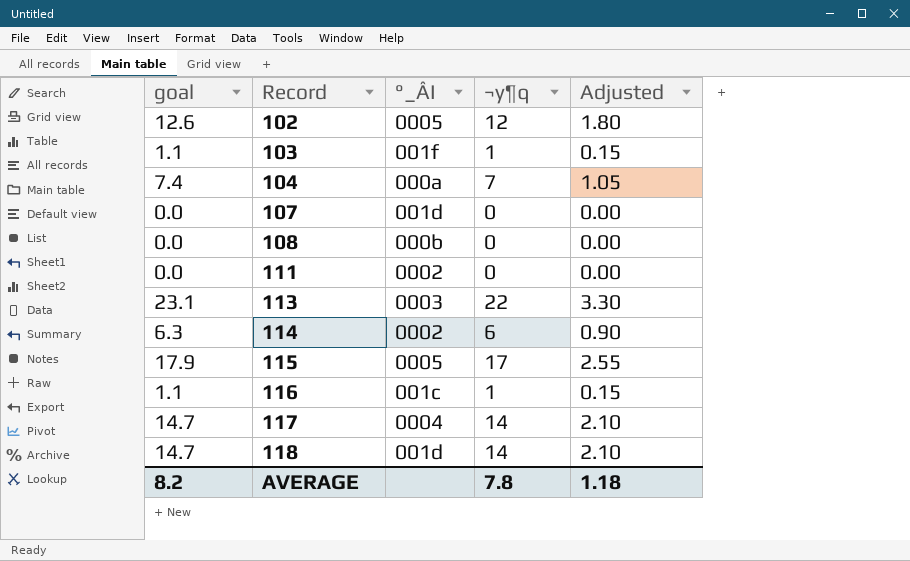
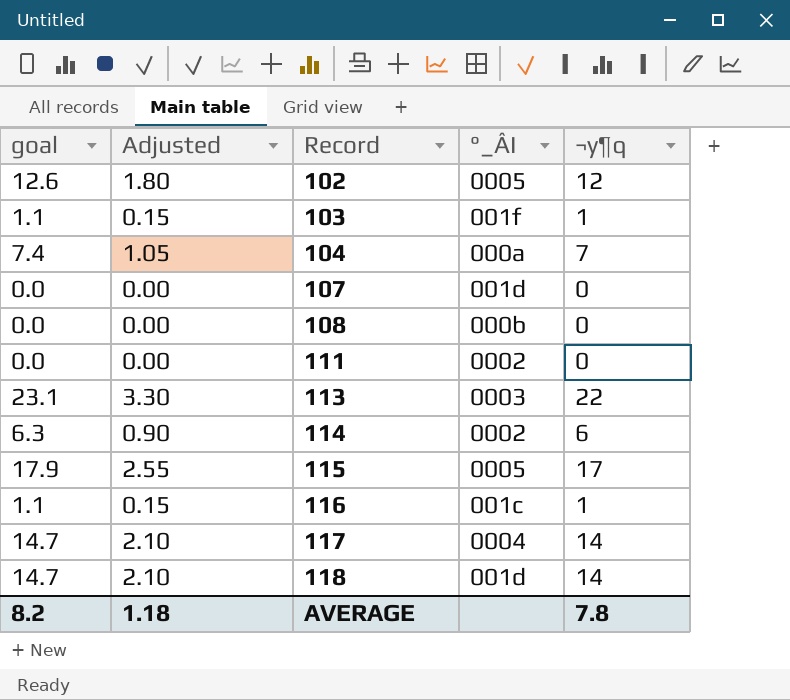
column Adjusted | position: 5 -> 2

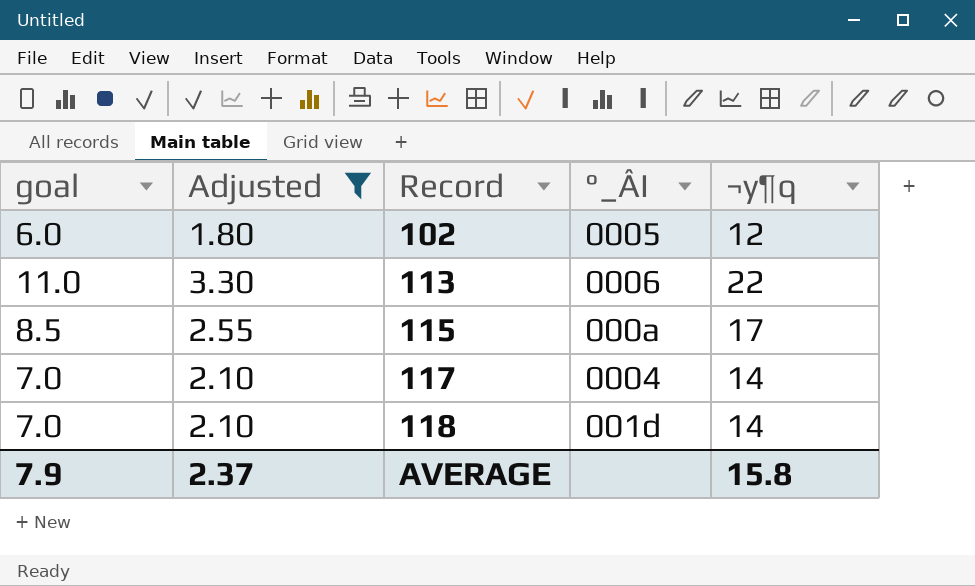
filter: none -> Adjusted >= 1.80
column goal | formula: [¬y¶q] * 1.05 -> [¬y¶q] * 0.5
113 | °_ÂI: 0003 -> 0006
115 | °_ÂI: 0005 -> 000a
AVERAGE | goal: 8.2 -> 7.9
AVERAGE | Adjusted: 1.18 -> 2.37
AVERAGE | ¬y¶q: 7.8 -> 15.8

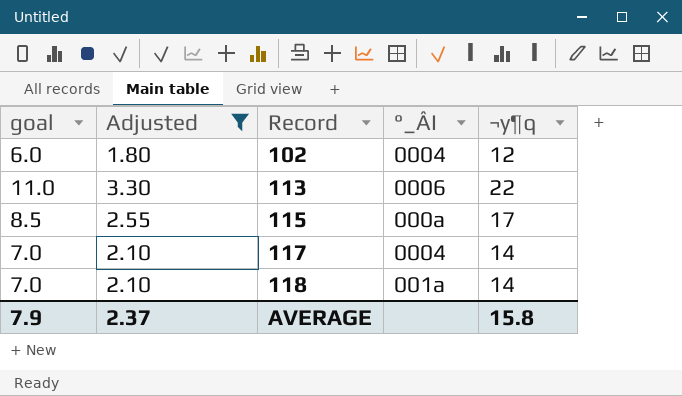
102 | °_ÂI: 0005 -> 0004
118 | °_ÂI: 001d -> 001a

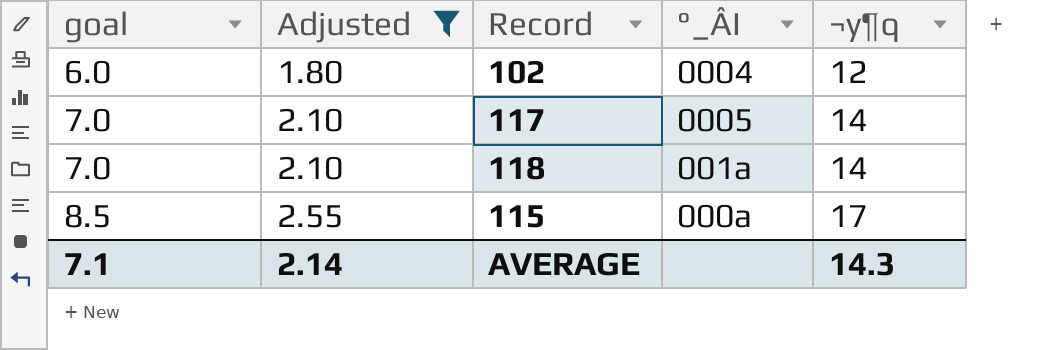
row order: Record ascending -> goal ascending
row 113: 11.0 | 3.30 | 0006 | 22 -> none
117 | °_ÂI: 0004 -> 0005
AVERAGE | goal: 7.9 -> 7.1
AVERAGE | Adjusted: 2.37 -> 2.14
AVERAGE | ¬y¶q: 15.8 -> 14.3

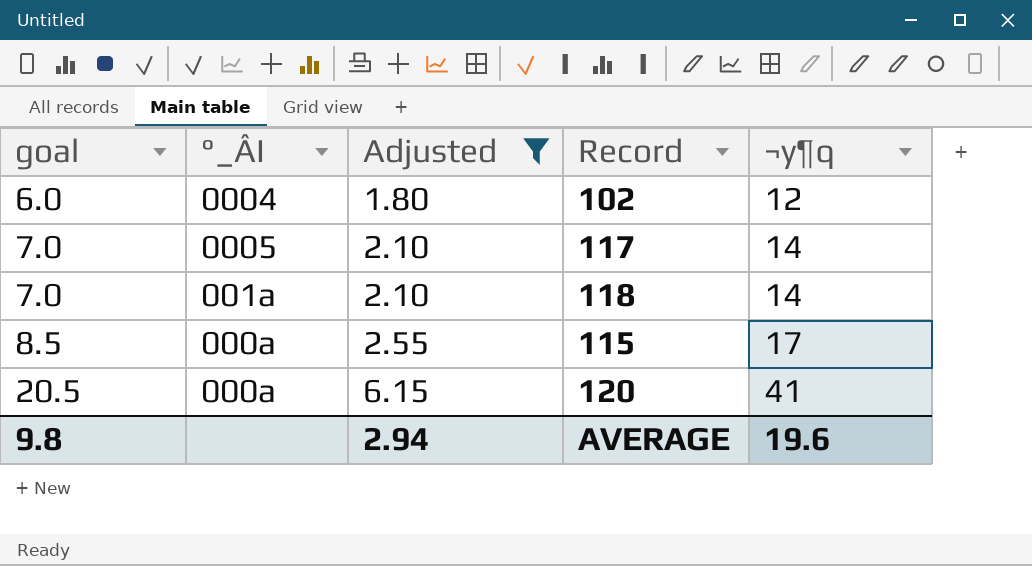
column °_ÂI | position: 4 -> 2
row 120: none -> 20.5 | 000a | 6.15 | 41
AVERAGE | goal: 7.1 -> 9.8
AVERAGE | Adjusted: 2.14 -> 2.94
AVERAGE | ¬y¶q: 14.3 -> 19.6

